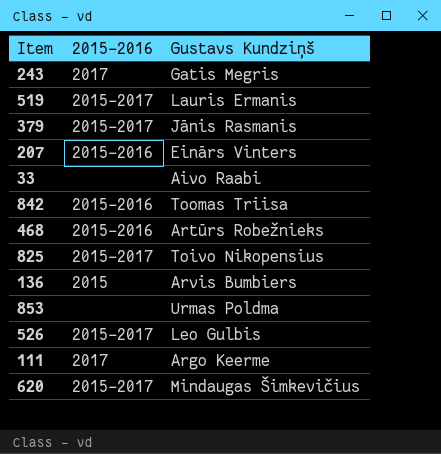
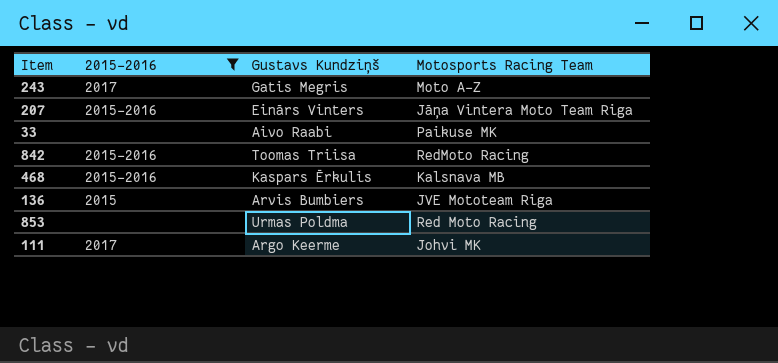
filter: none -> 2015-2016 != 2015-2017
column Motosports Racing Team | position: none -> 4
468 | Gustavs Kundziņš: Artūrs Robežnieks -> Kaspars Ērkulis

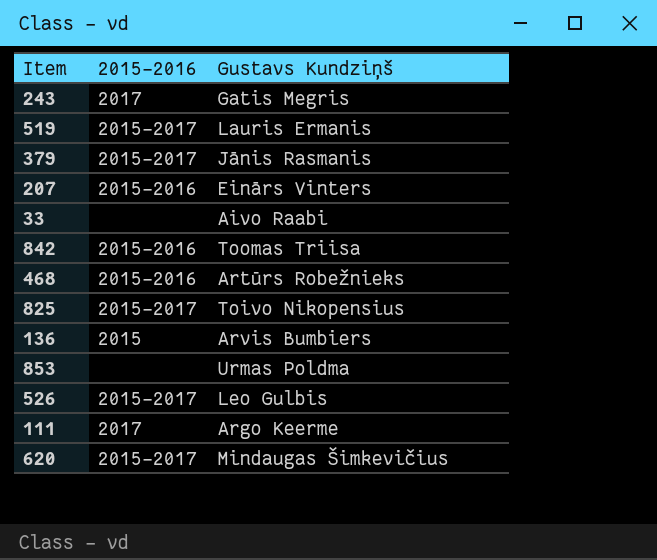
filter: 2015-2016 != 2015-2017 -> none
column Motosports Racing Team | position: 4 -> none
468 | Gustavs Kundziņš: Kaspars Ērkulis -> Artūrs Robežnieks

